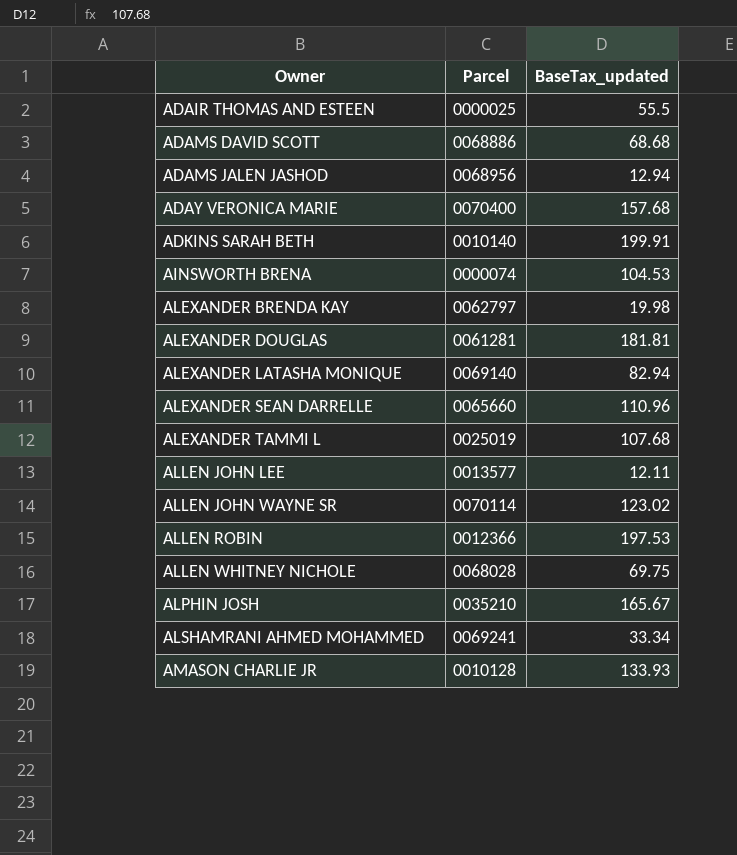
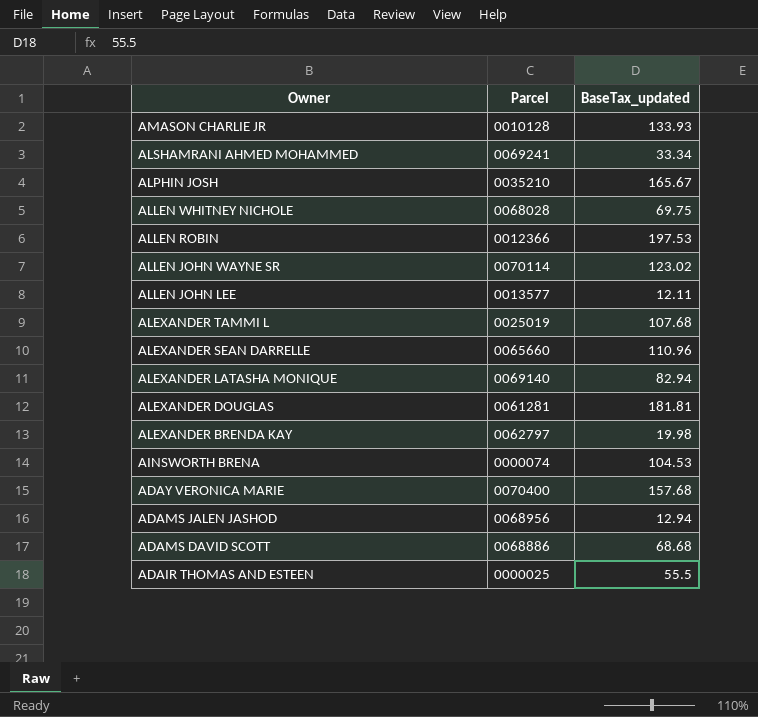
row order: Owner ascending -> Owner descending
row ADKINS SARAH BETH: 0010140 | 199.91 -> none

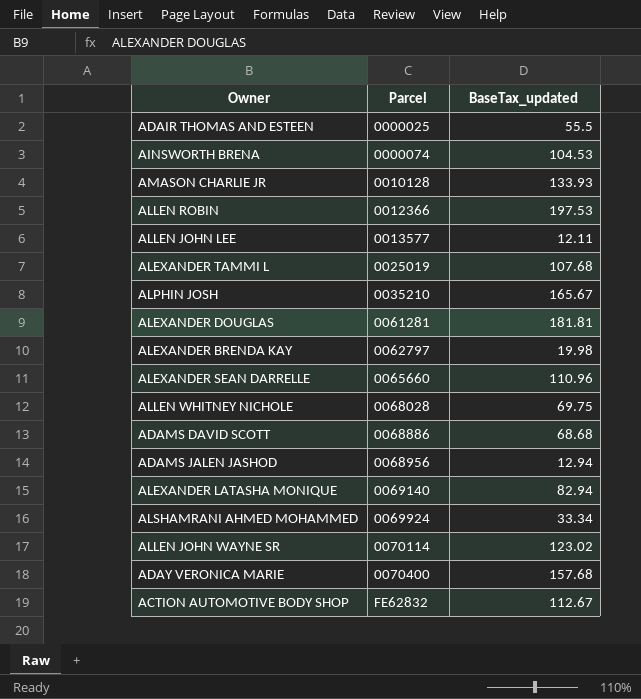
row order: Owner descending -> Parcel ascending
ALSHAMRANI AHMED MOHAMMED | Parcel: 0069241 -> 0069924
row ACTION AUTOMOTIVE BODY SHOP: none -> FE62832 | 112.67

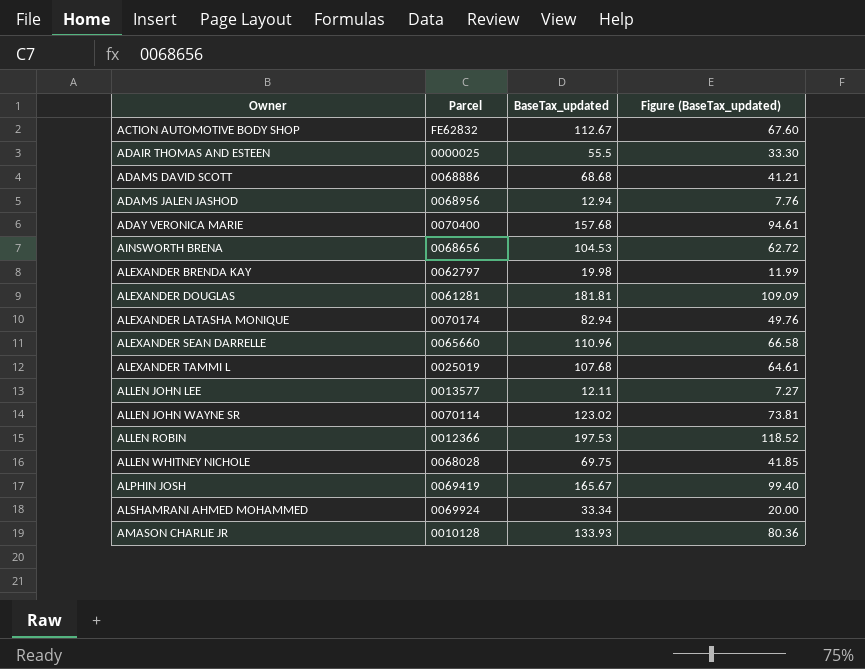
row order: Parcel ascending -> Owner ascending
column Figure (BaseTax_updated) | formula: none -> [BaseTax_updated] * 0.6
AINSWORTH BRENA | Parcel: 0000074 -> 0068656
ALEXANDER LATASHA MONIQUE | Parcel: 0069140 -> 0070174
ALPHIN JOSH | Parcel: 0035210 -> 0069419

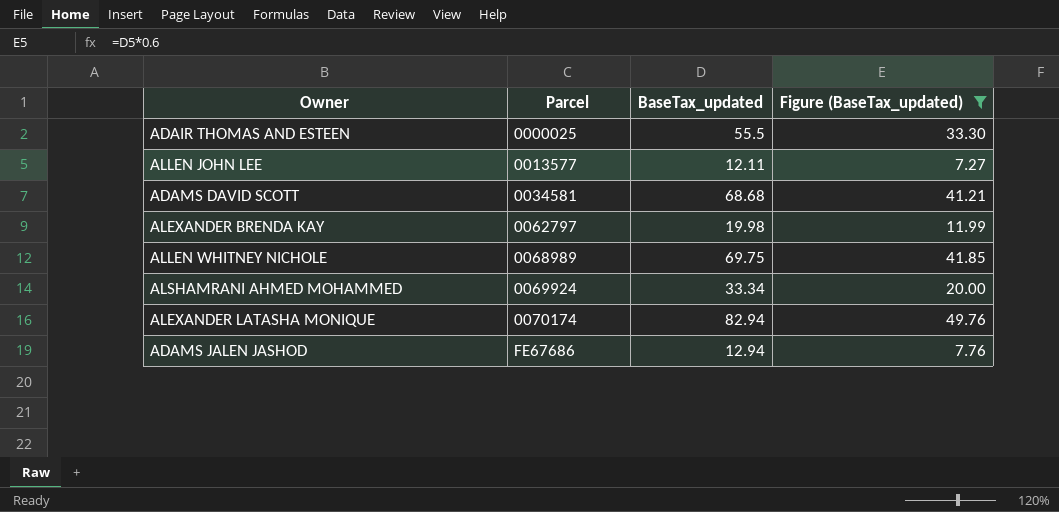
filter: none -> Figure (BaseTax_updated) <= 49.76
row order: Owner ascending -> Parcel ascending
ADAMS DAVID SCOTT | Parcel: 0068886 -> 0034581
ALLEN WHITNEY NICHOLE | Parcel: 0068028 -> 0068989
ADAMS JALEN JASHOD | Parcel: 0068956 -> FE67686

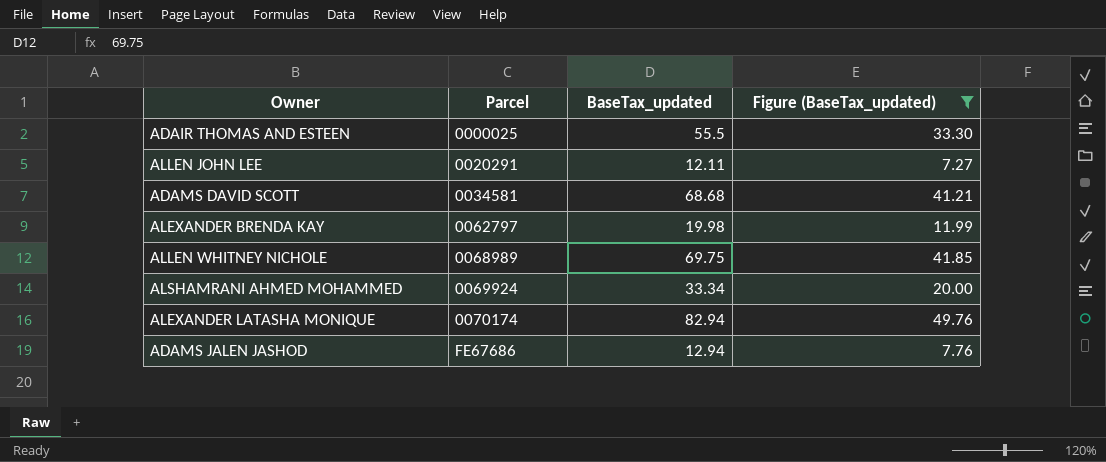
ALLEN JOHN LEE | Parcel: 0013577 -> 0020291

